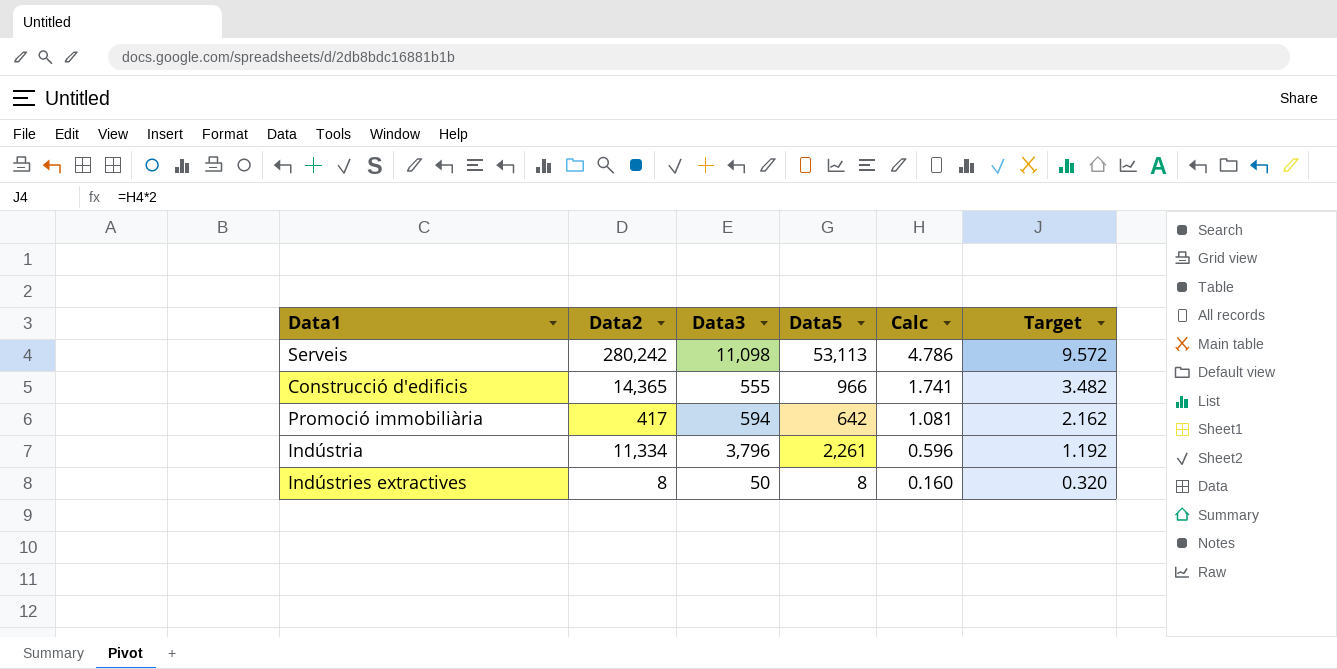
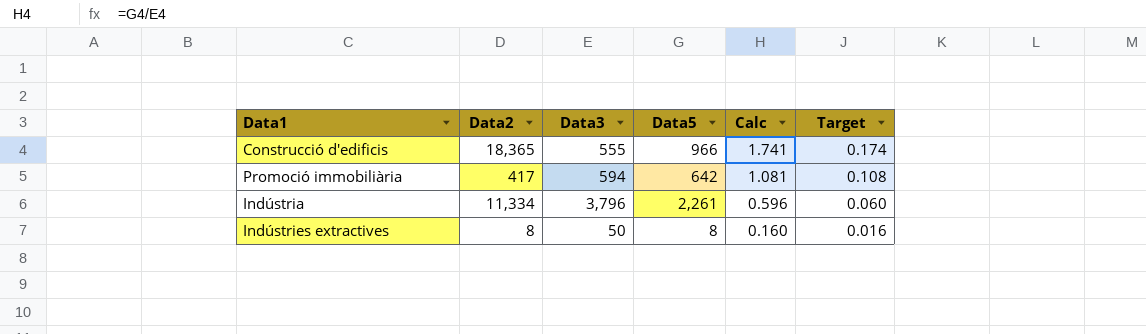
column Target | formula: [Calc] * 2 -> [Calc] * 0.1
row Serveis: 280,242 | 11,098 | 53,113 | 4.786 | 9.572 -> none
Construcció d'edificis | Data2: 14,365 -> 18,365

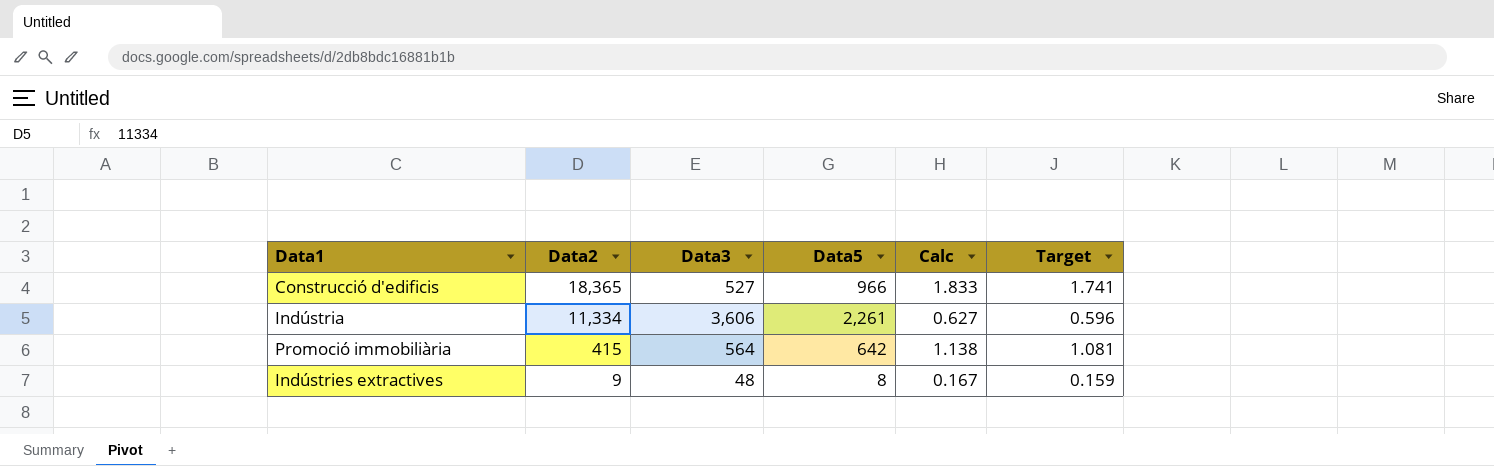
row order: Calc descending -> Data2 descending
column Target | formula: [Calc] * 0.1 -> [Calc] * 0.95
Construcció d'edificis | Data3: 555 -> 527
Construcció d'edificis | Calc: 1.741 -> 1.833
Indústria | Data3: 3,796 -> 3,606
Indústria | Calc: 0.596 -> 0.627
Promoció immobiliària | Data2: 417 -> 415
Promoció immobiliària | Data3: 594 -> 564
Promoció immobiliària | Calc: 1.081 -> 1.138
Indústries extractives | Data2: 8 -> 9
Indústries extractives | Data3: 50 -> 48
Indústries extractives | Calc: 0.160 -> 0.167

